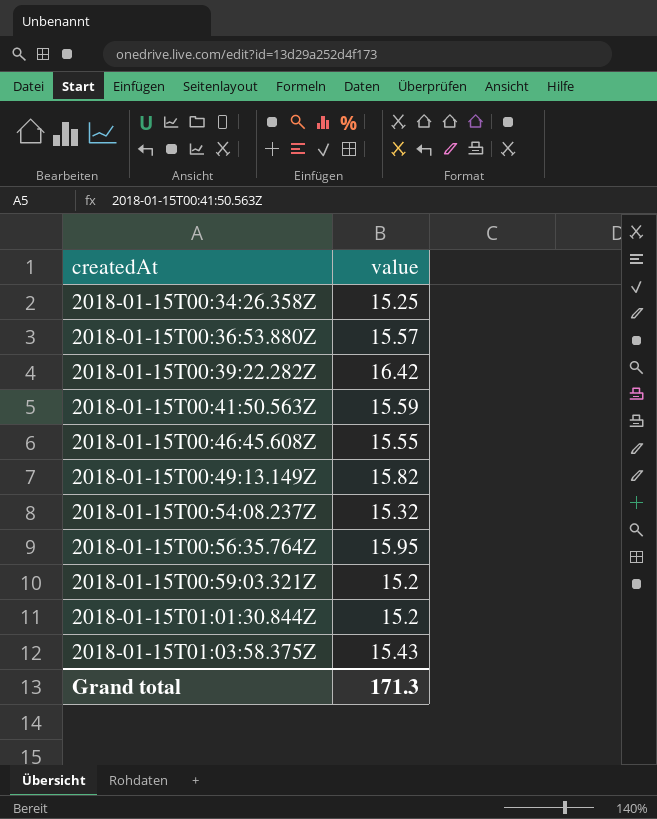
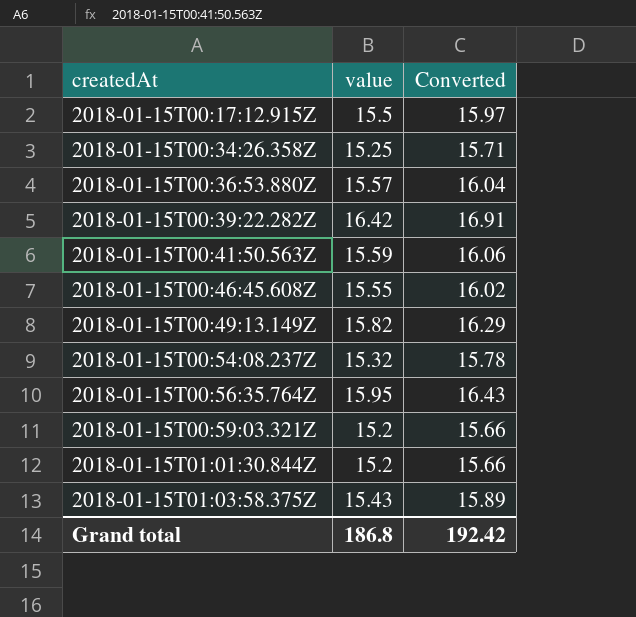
column Converted | formula: none -> [value] * 1.03
row 2018-01-15T00:17:12.915Z: none -> 15.5 | 15.97
Grand total | value: 171.3 -> 186.8

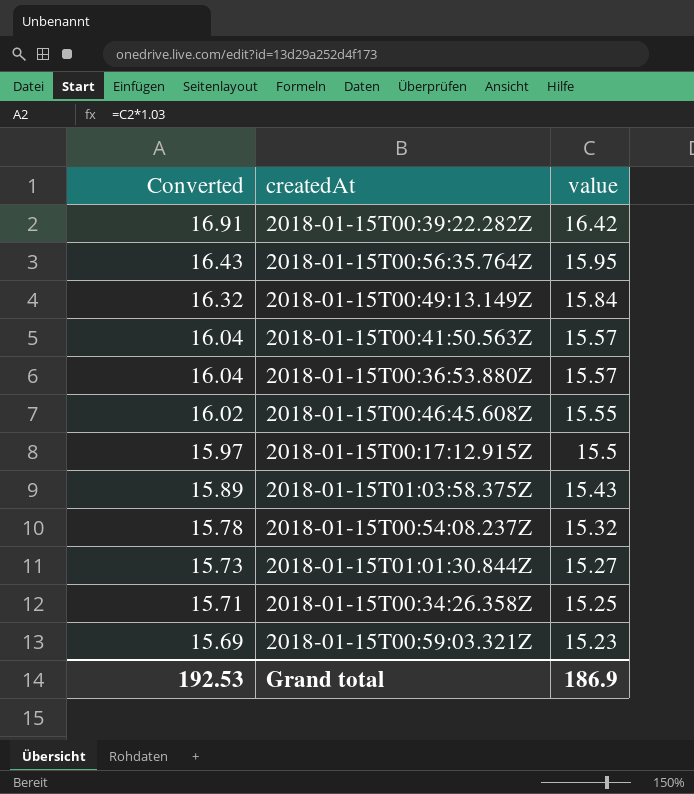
row order: createdAt ascending -> Converted descending
column Converted | position: 3 -> 1
2018-01-15T00:49:13.149Z | Converted: 16.29 -> 16.32
2018-01-15T00:49:13.149Z | value: 15.82 -> 15.84
2018-01-15T00:41:50.563Z | Converted: 16.06 -> 16.04
2018-01-15T00:41:50.563Z | value: 15.59 -> 15.57
2018-01-15T01:01:30.844Z | Converted: 15.66 -> 15.73
2018-01-15T01:01:30.844Z | value: 15.2 -> 15.27
2018-01-15T00:59:03.321Z | Converted: 15.66 -> 15.69
2018-01-15T00:59:03.321Z | value: 15.2 -> 15.23
Grand total | Converted: 192.42 -> 192.53
Grand total | value: 186.8 -> 186.9

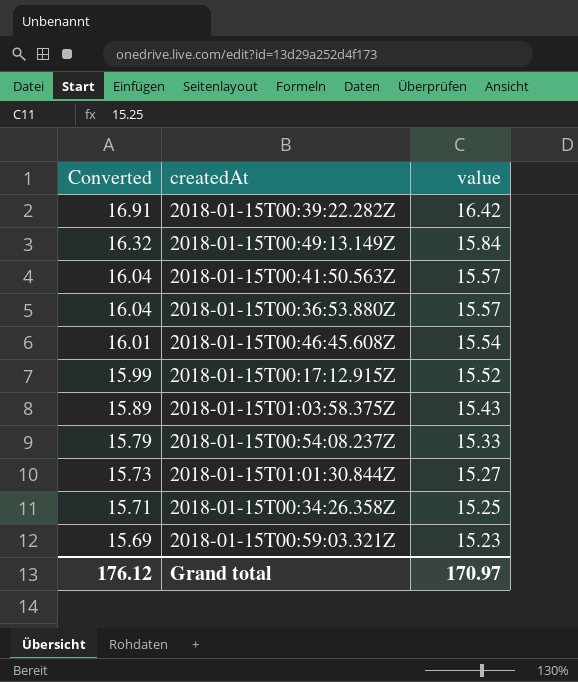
row 2018-01-15T00:56:35.764Z: 16.43 | 15.95 -> none
2018-01-15T00:46:45.608Z | Converted: 16.02 -> 16.01
2018-01-15T00:46:45.608Z | value: 15.55 -> 15.54
2018-01-15T00:17:12.915Z | Converted: 15.97 -> 15.99
2018-01-15T00:17:12.915Z | value: 15.5 -> 15.52
2018-01-15T00:54:08.237Z | Converted: 15.78 -> 15.79
2018-01-15T00:54:08.237Z | value: 15.32 -> 15.33
Grand total | Converted: 192.53 -> 176.12
Grand total | value: 186.9 -> 170.97

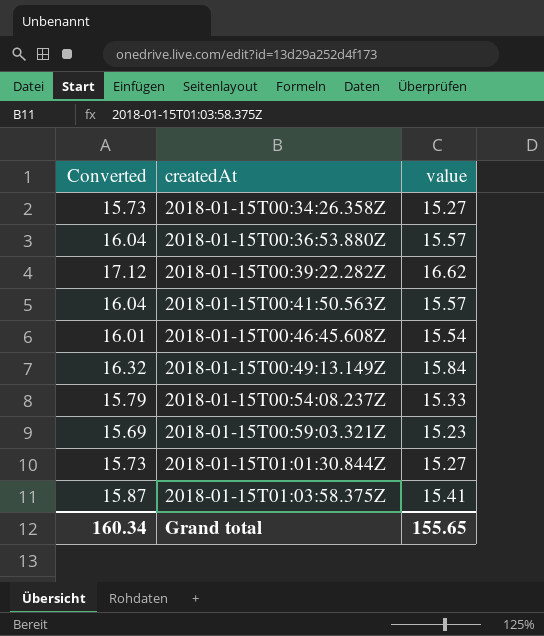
row order: Converted descending -> createdAt ascending
row 2018-01-15T00:17:12.915Z: 15.99 | 15.52 -> none
2018-01-15T00:34:26.358Z | Converted: 15.71 -> 15.73
2018-01-15T00:34:26.358Z | value: 15.25 -> 15.27
2018-01-15T00:39:22.282Z | Converted: 16.91 -> 17.12
2018-01-15T00:39:22.282Z | value: 16.42 -> 16.62
2018-01-15T01:03:58.375Z | Converted: 15.89 -> 15.87
2018-01-15T01:03:58.375Z | value: 15.43 -> 15.41
Grand total | Converted: 176.12 -> 160.34
Grand total | value: 170.97 -> 155.65

